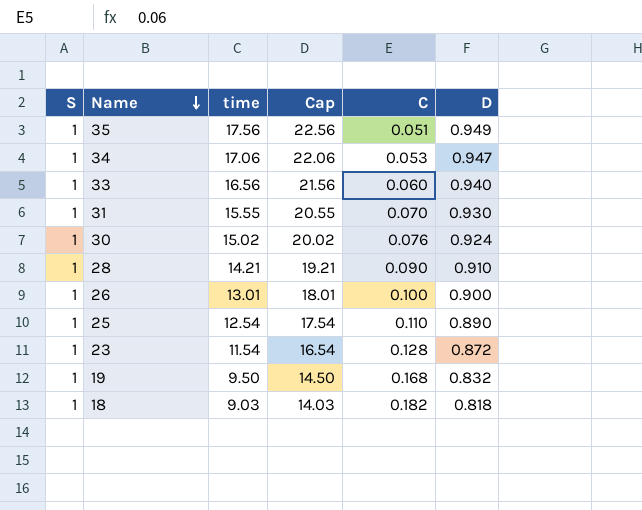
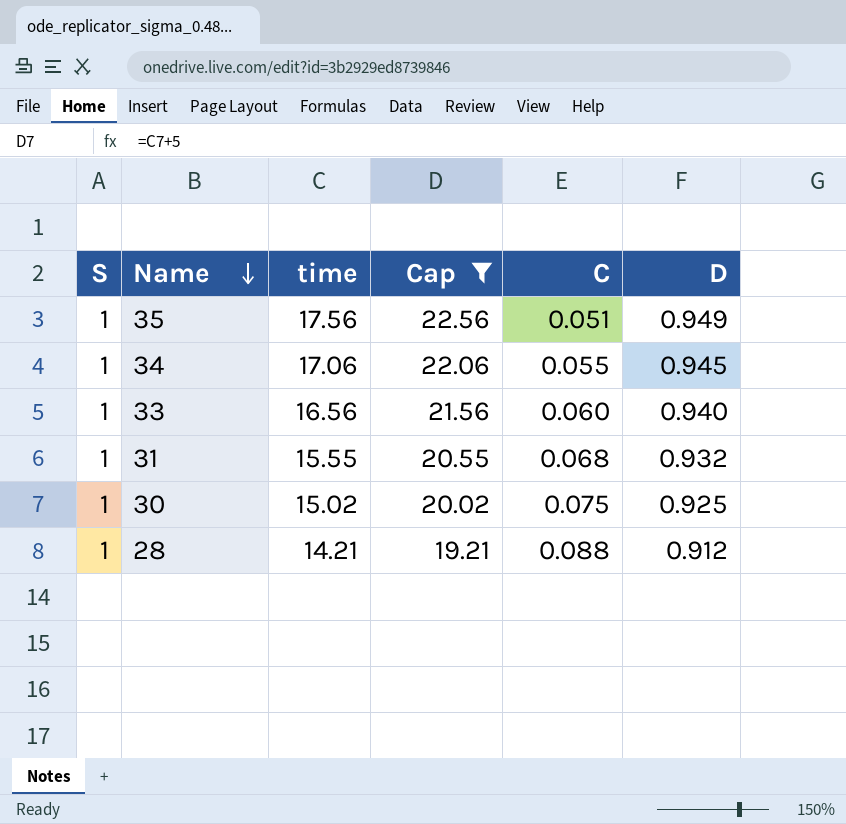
filter: none -> Cap >= 19.21
34 | C: 0.053 -> 0.055
34 | D: 0.947 -> 0.945
31 | C: 0.070 -> 0.068
31 | D: 0.930 -> 0.932
30 | C: 0.076 -> 0.075
30 | D: 0.924 -> 0.925
28 | C: 0.090 -> 0.088
28 | D: 0.910 -> 0.912

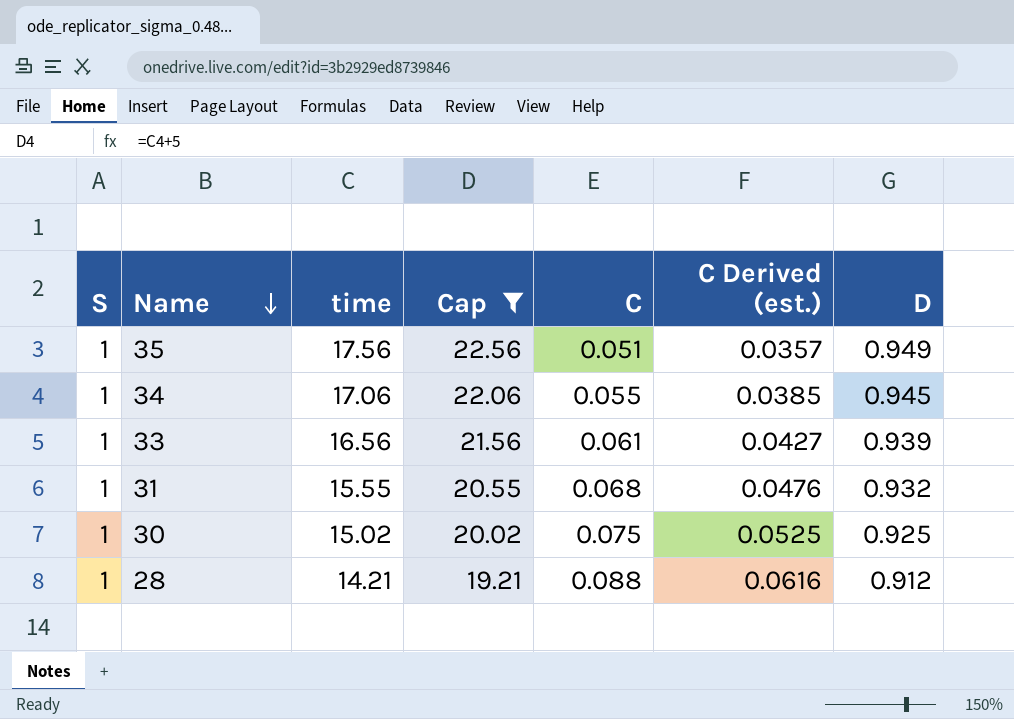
column C Derived (est.) | formula: none -> [C] * 0.7
33 | C: 0.060 -> 0.061
33 | D: 0.940 -> 0.939

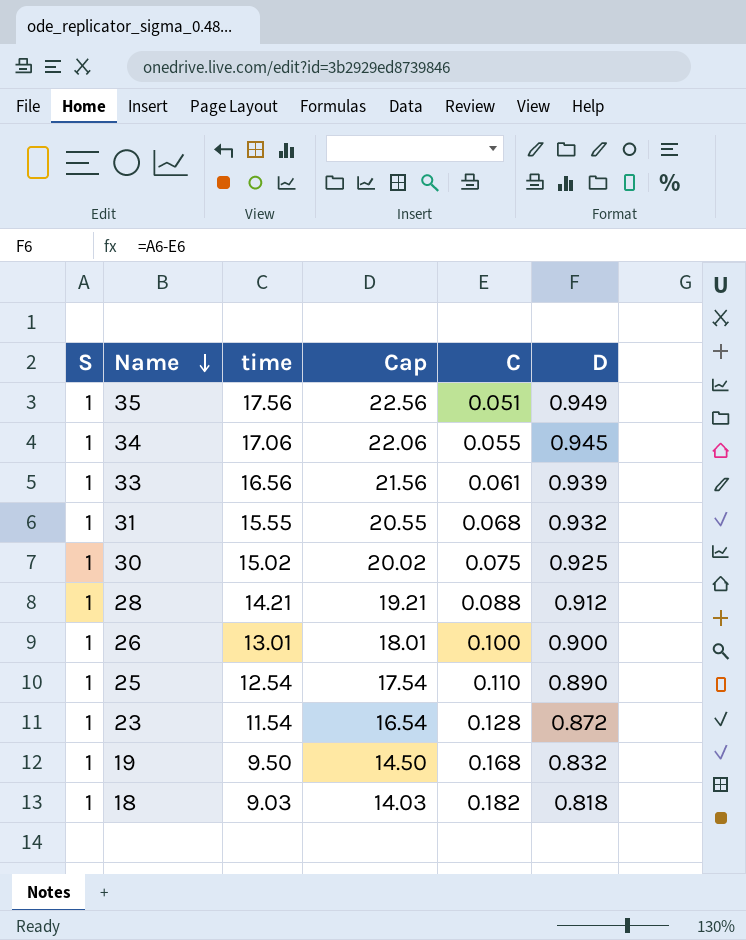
filter: Cap >= 19.21 -> none
column C Derived (est.) | formula: [C] * 0.7 -> none

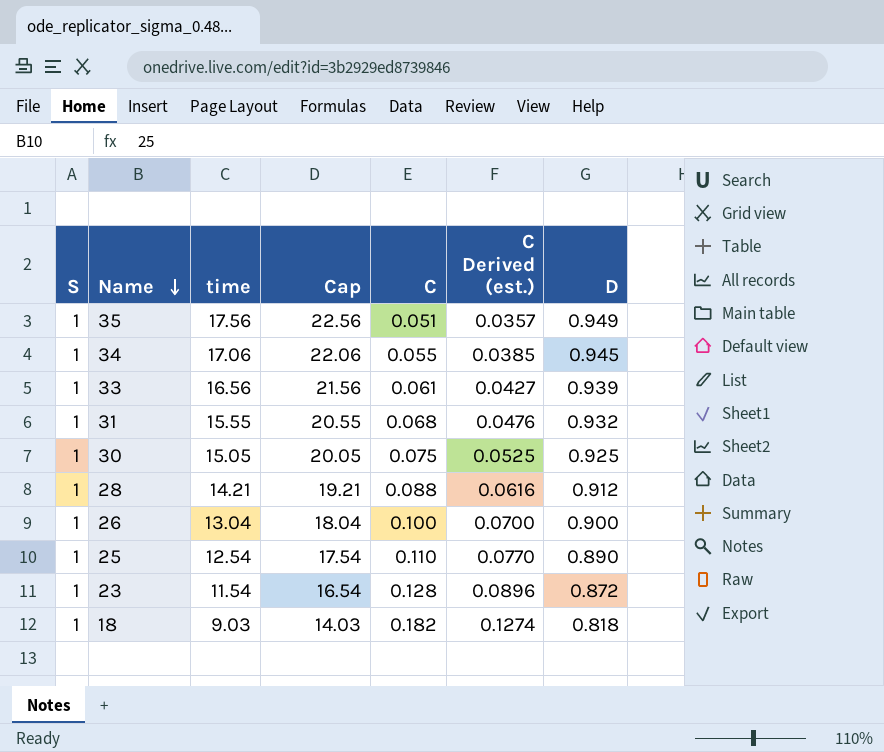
column C Derived (est.) | formula: none -> [C] * 0.7
row 19: 1 | 9.50 | 14.50 | 0.168 | 0.832 -> none
30 | time: 15.02 -> 15.05
30 | Cap: 20.02 -> 20.05
26 | time: 13.01 -> 13.04
26 | Cap: 18.01 -> 18.04

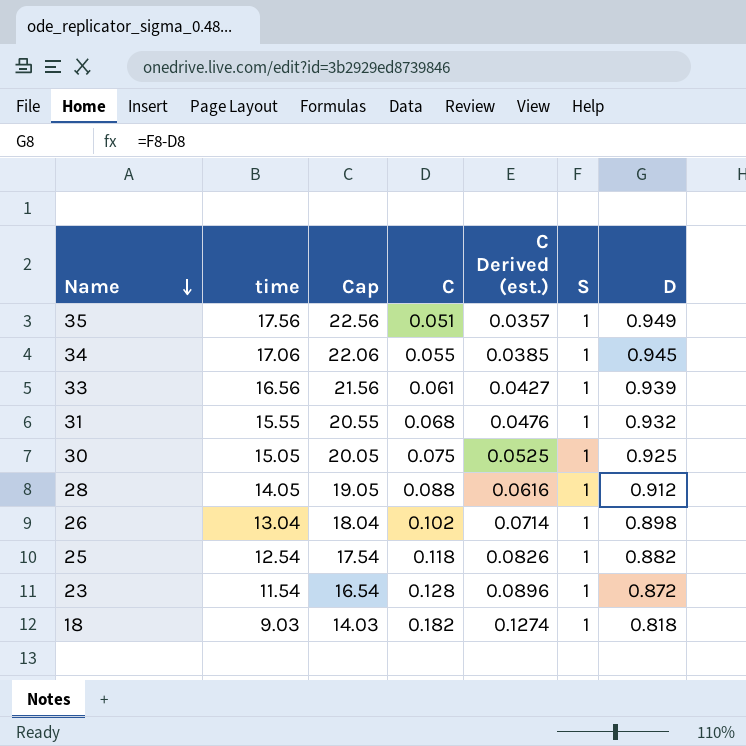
column S | position: 1 -> 6
28 | time: 14.21 -> 14.05
28 | Cap: 19.21 -> 19.05
26 | C: 0.100 -> 0.102
26 | C Derived (est.): 0.0700 -> 0.0714
26 | D: 0.900 -> 0.898
25 | C: 0.110 -> 0.118
25 | C Derived (est.): 0.0770 -> 0.0826
25 | D: 0.890 -> 0.882

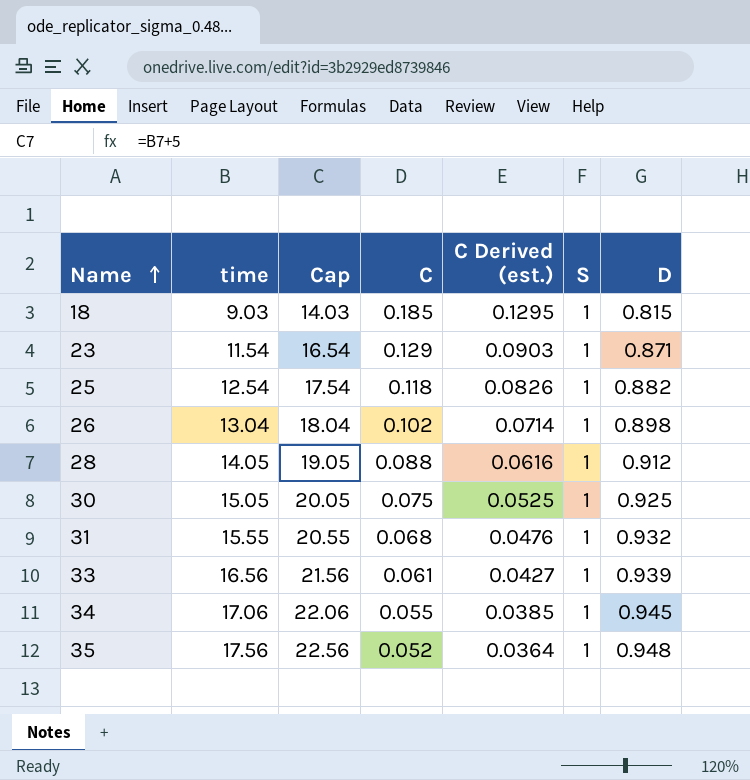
row order: Name descending -> Name ascending
18 | C: 0.182 -> 0.185
18 | C Derived (est.): 0.1274 -> 0.1295
18 | D: 0.818 -> 0.815
23 | C: 0.128 -> 0.129
23 | C Derived (est.): 0.0896 -> 0.0903
23 | D: 0.872 -> 0.871
35 | C: 0.051 -> 0.052
35 | C Derived (est.): 0.0357 -> 0.0364
35 | D: 0.949 -> 0.948

